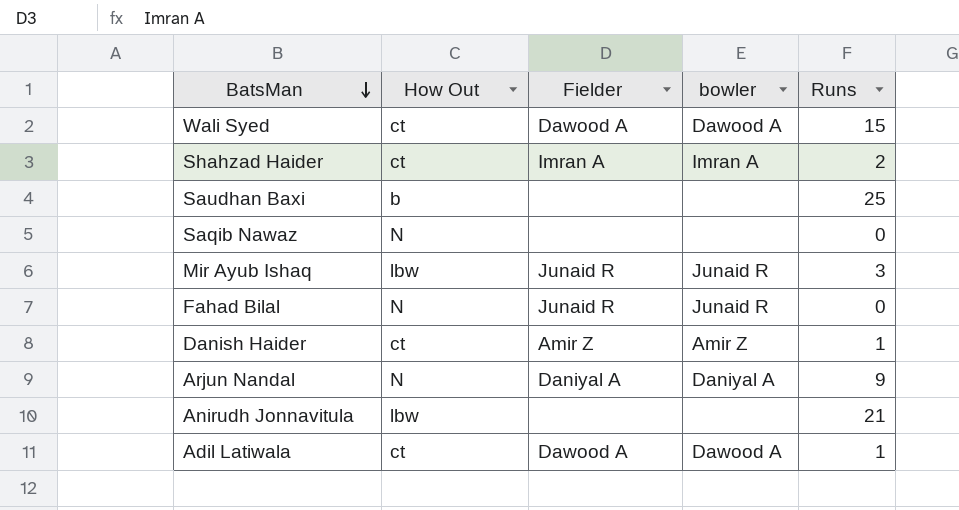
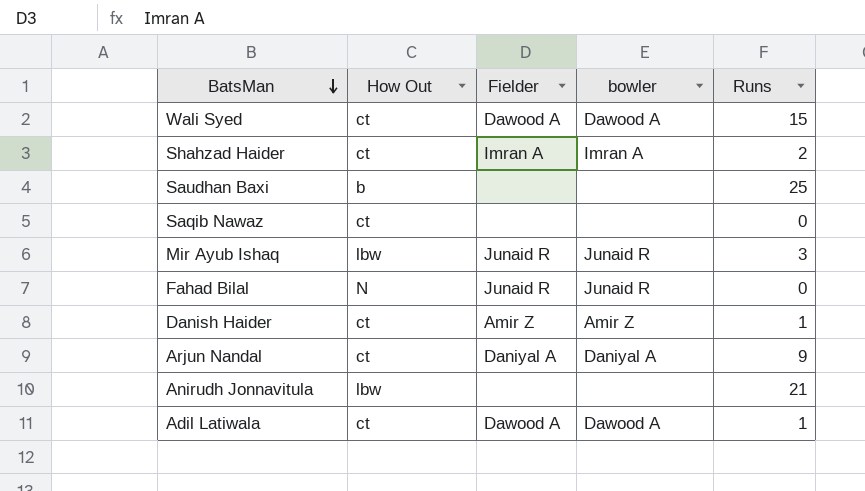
Saqib Nawaz | How Out: N -> ct
Arjun Nandal | How Out: N -> ct

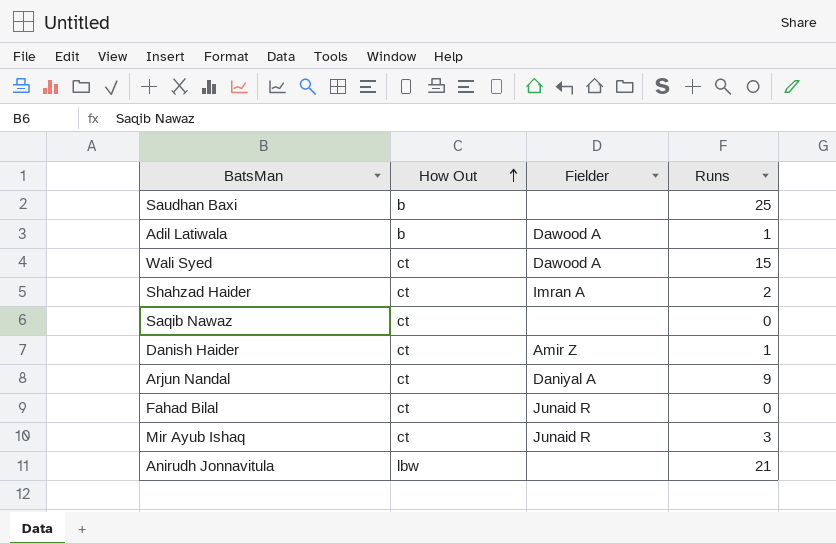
row order: BatsMan descending -> How Out ascending
column bowler | position: 4 -> none
Adil Latiwala | How Out: ct -> b
Fahad Bilal | How Out: N -> ct
Mir Ayub Ishaq | How Out: lbw -> ct

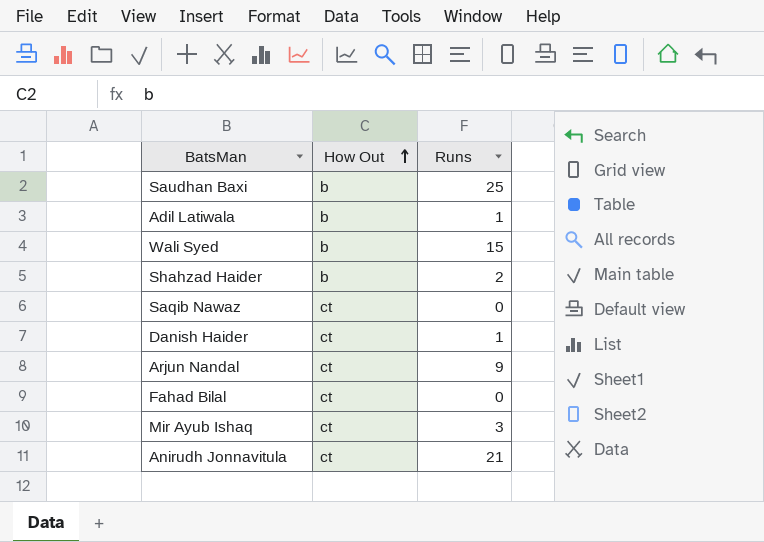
column Fielder | position: 3 -> none
Wali Syed | How Out: ct -> b
Shahzad Haider | How Out: ct -> b
Anirudh Jonnavitula | How Out: lbw -> ct

